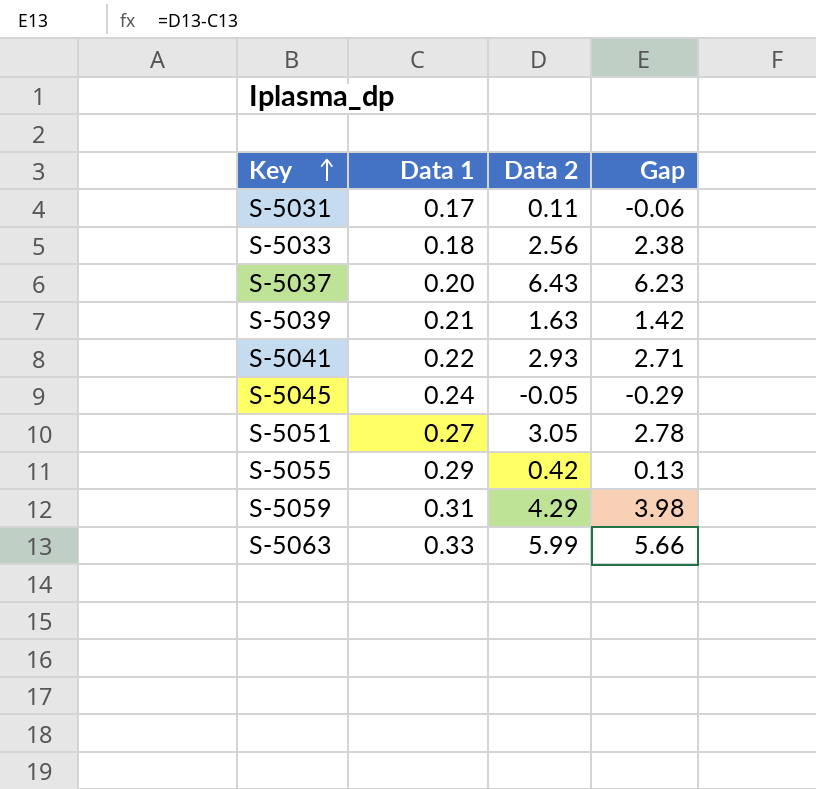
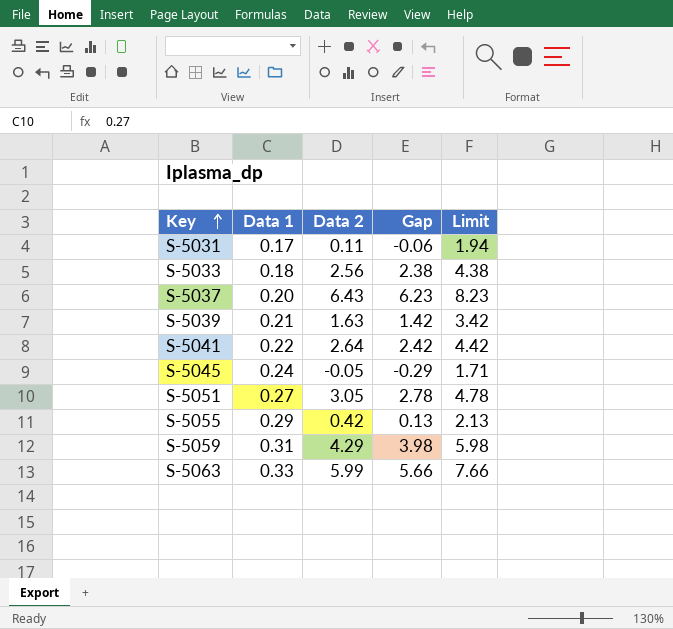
column Limit | formula: none -> [Gap] + 2
S-5041 | Data 2: 2.93 -> 2.64
S-5041 | Gap: 2.71 -> 2.42

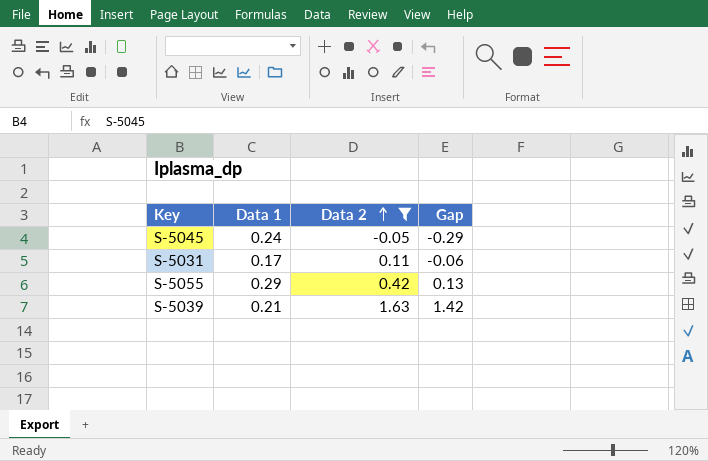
filter: none -> Data 2 <= 1.63
row order: Key ascending -> Data 2 ascending
column Limit | formula: [Gap] + 2 -> none

